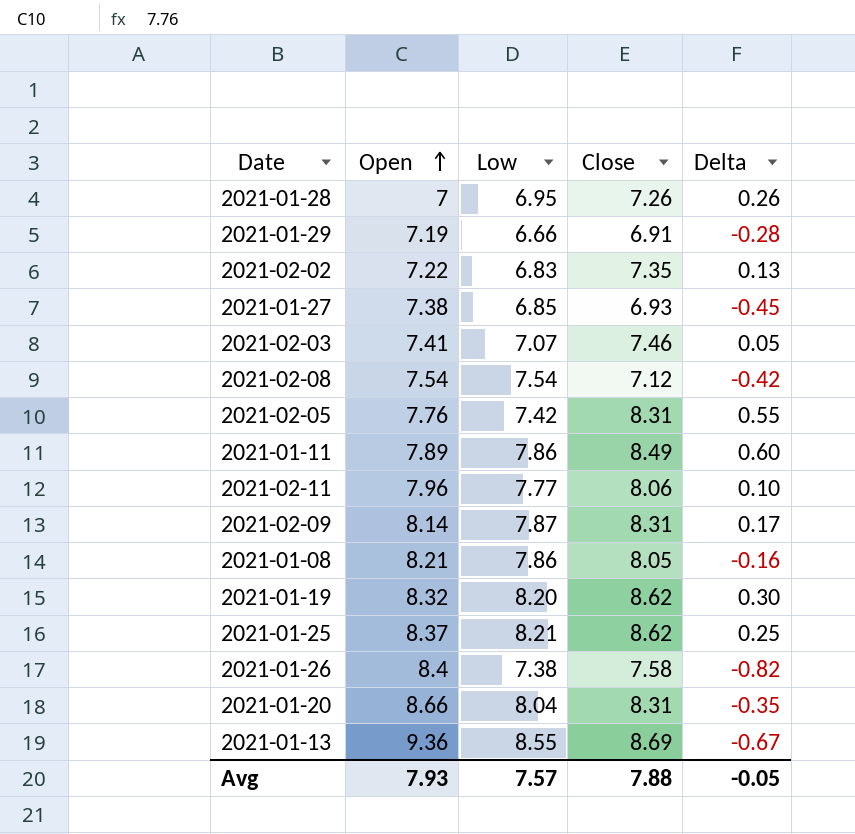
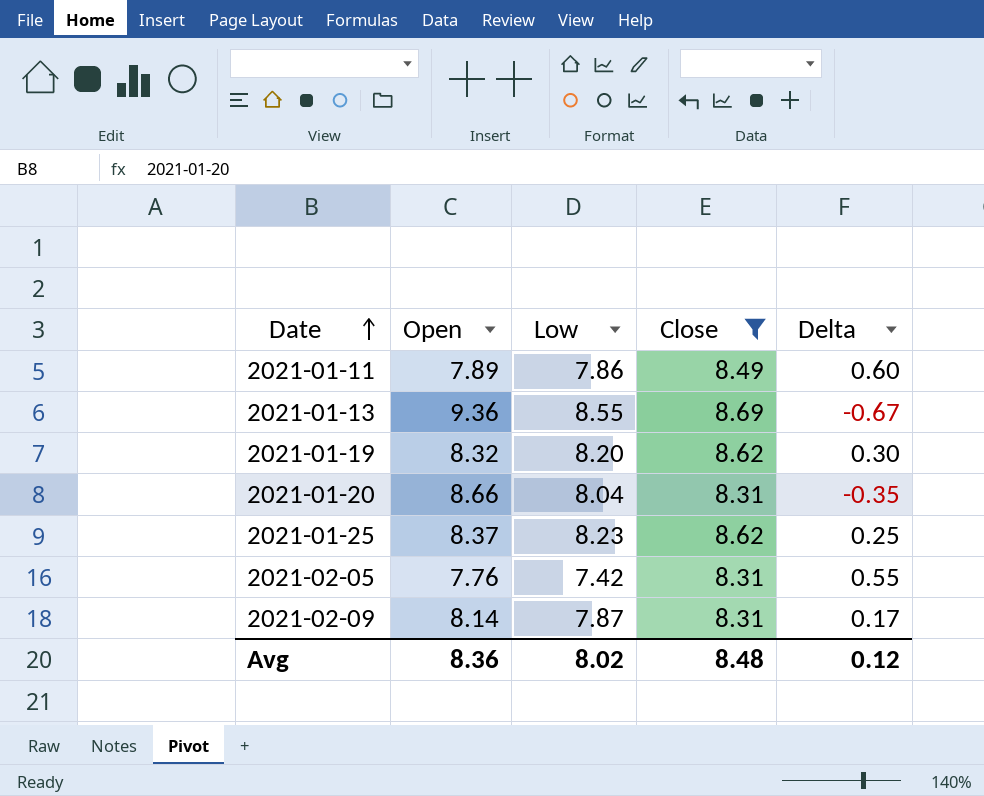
filter: none -> Close >= 8.31
row order: Open ascending -> Date ascending
2021-01-25 | Low: 8.21 -> 8.23
Avg | Open: 7.93 -> 8.36
Avg | Low: 7.57 -> 8.02
Avg | Close: 7.88 -> 8.48
Avg | Delta: -0.05 -> 0.12

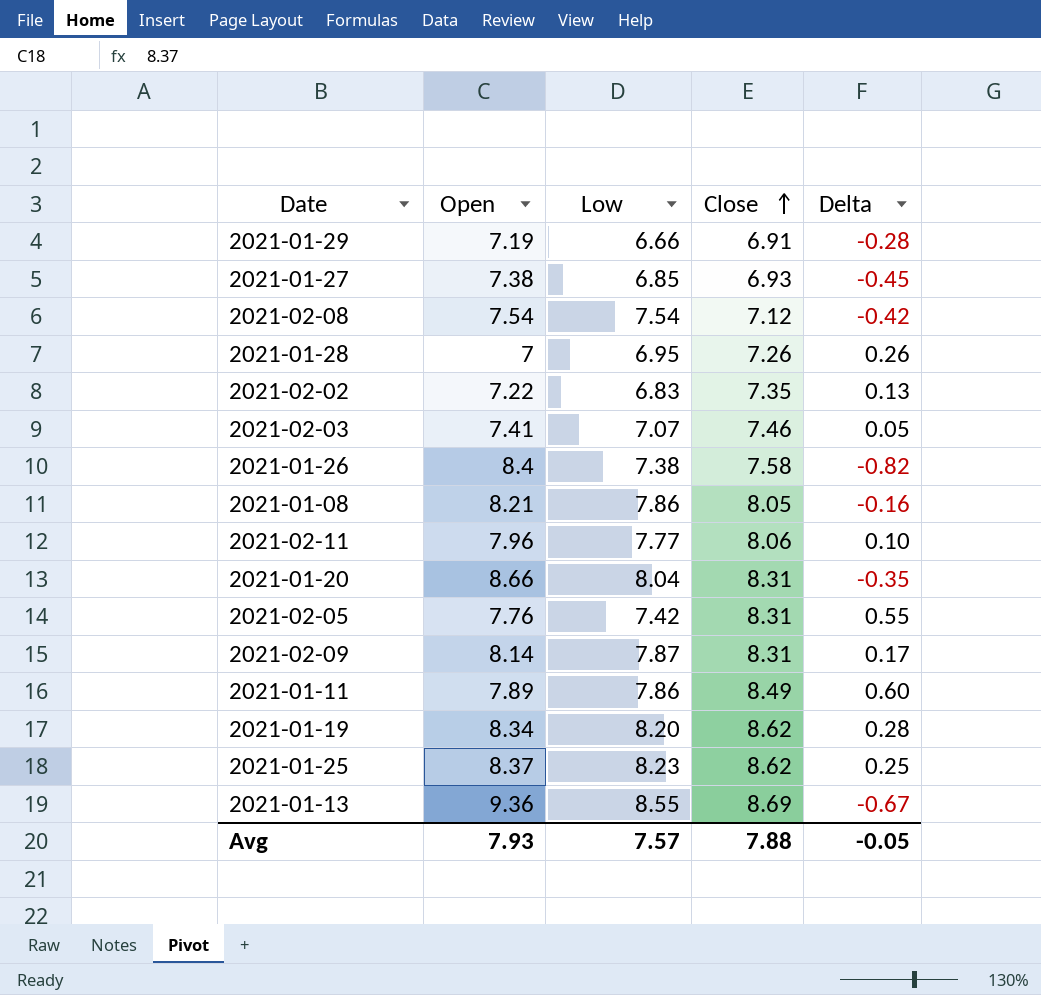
filter: Close >= 8.31 -> none
row order: Date ascending -> Close ascending
2021-01-19 | Open: 8.32 -> 8.34
2021-01-19 | Delta: 0.30 -> 0.28
Avg | Open: 8.36 -> 7.93
Avg | Low: 8.02 -> 7.57
Avg | Close: 8.48 -> 7.88
Avg | Delta: 0.12 -> -0.05

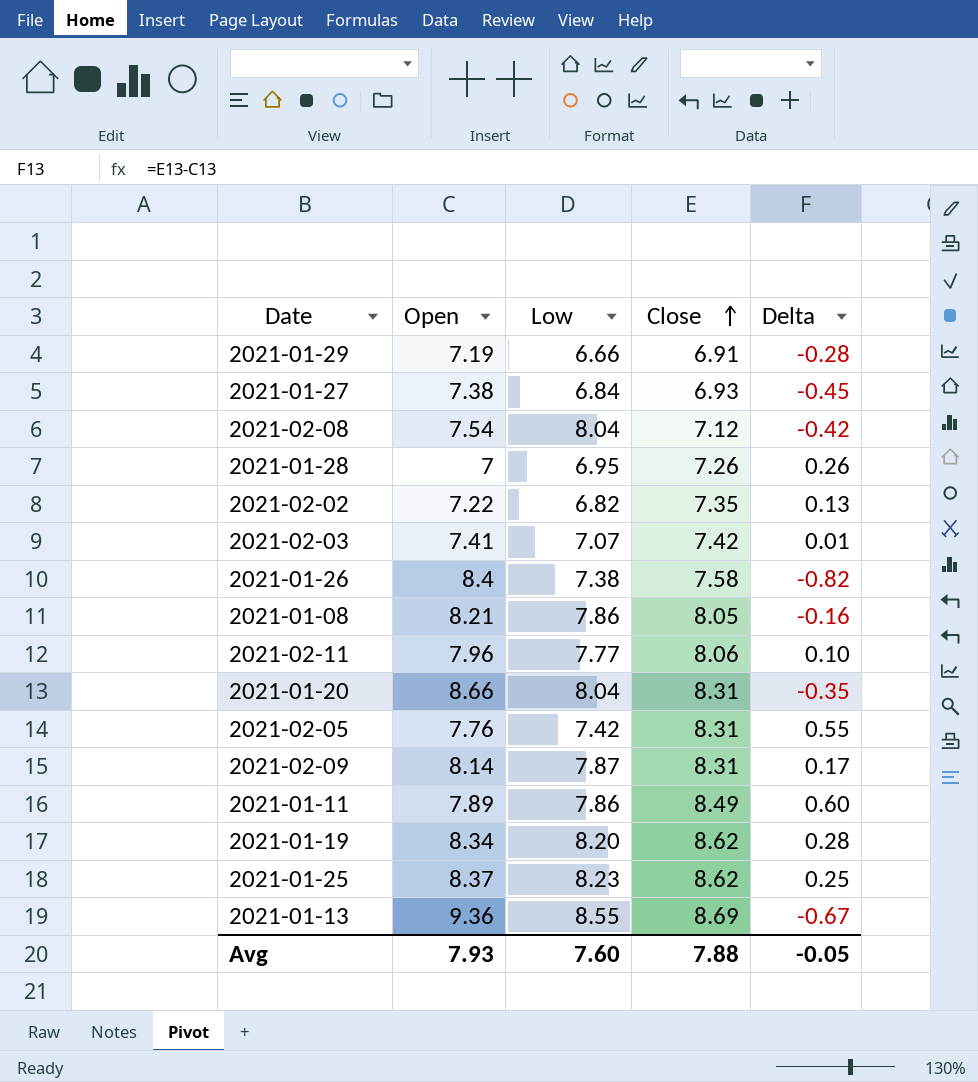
2021-01-27 | Low: 6.85 -> 6.84
2021-02-08 | Low: 7.54 -> 8.04
2021-02-02 | Low: 6.83 -> 6.82
2021-02-03 | Close: 7.46 -> 7.42
2021-02-03 | Delta: 0.05 -> 0.01
Avg | Low: 7.57 -> 7.60

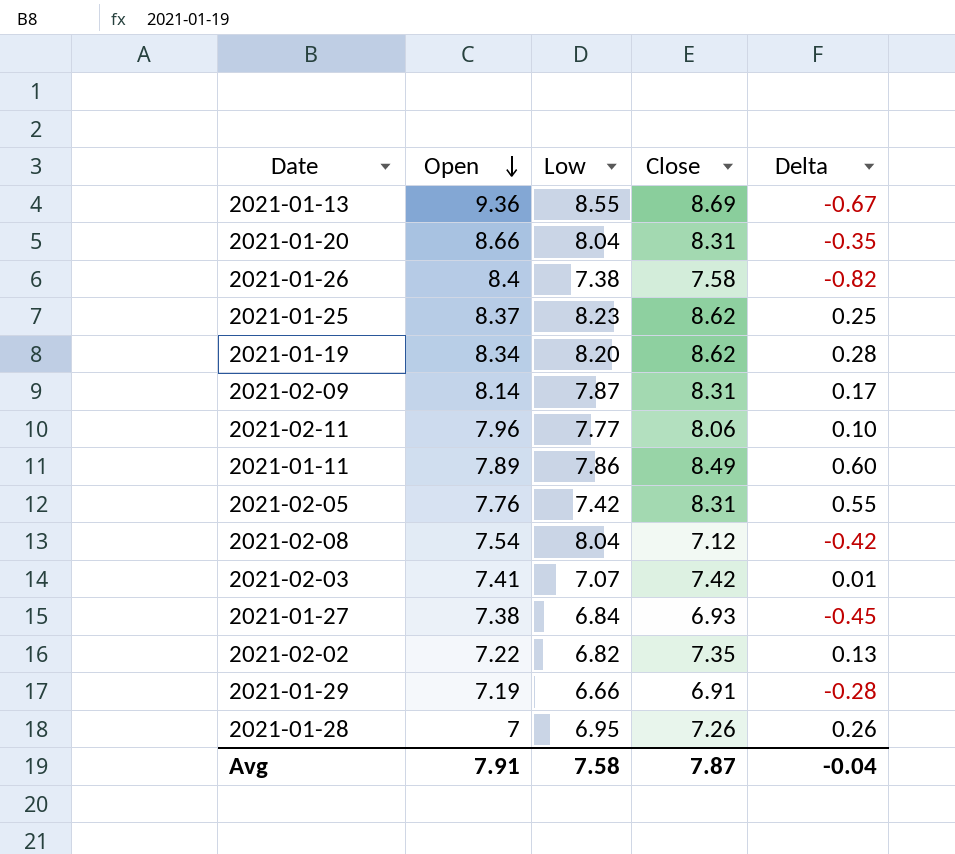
row order: Close ascending -> Open descending
row 2021-01-08: 8.21 | 7.86 | 8.05 | -0.16 -> none
Avg | Open: 7.93 -> 7.91
Avg | Low: 7.60 -> 7.58
Avg | Close: 7.88 -> 7.87
Avg | Delta: -0.05 -> -0.04

